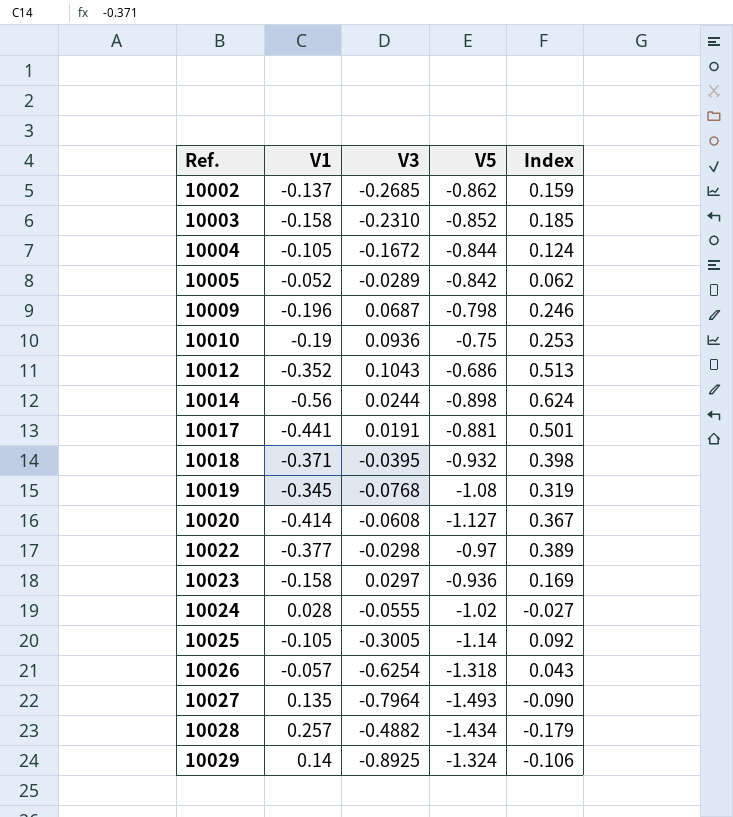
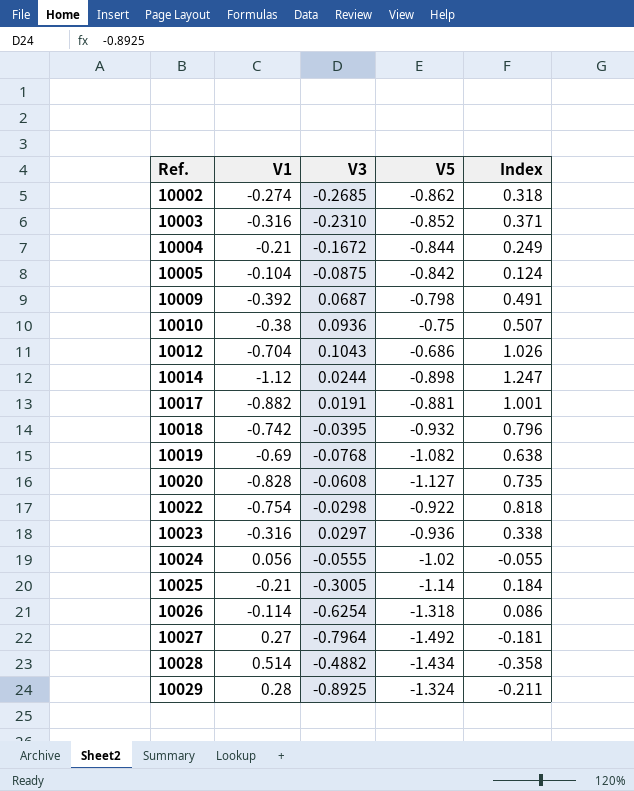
10002 | V1: -0.137 -> -0.274
10002 | Index: 0.159 -> 0.318
10003 | V1: -0.158 -> -0.316
10003 | Index: 0.185 -> 0.371
10004 | V1: -0.105 -> -0.21
10004 | Index: 0.124 -> 0.249
10005 | V1: -0.052 -> -0.104
10005 | V3: -0.0289 -> -0.0875
10005 | Index: 0.062 -> 0.124
10009 | V1: -0.196 -> -0.392
10009 | Index: 0.246 -> 0.491
10010 | V1: -0.19 -> -0.38
10010 | Index: 0.253 -> 0.507
10012 | V1: -0.352 -> -0.704
10012 | Index: 0.513 -> 1.026
10014 | V1: -0.56 -> -1.12
10014 | Index: 0.624 -> 1.247
10017 | V1: -0.441 -> -0.882
10017 | Index: 0.501 -> 1.001
10018 | V1: -0.371 -> -0.742
10018 | Index: 0.398 -> 0.796
10019 | V1: -0.345 -> -0.69
10019 | V5: -1.08 -> -1.082
10019 | Index: 0.319 -> 0.638
10020 | V1: -0.414 -> -0.828
10020 | Index: 0.367 -> 0.735
10022 | V1: -0.377 -> -0.754
10022 | V5: -0.97 -> -0.922
10022 | Index: 0.389 -> 0.818
10023 | V1: -0.158 -> -0.316
10023 | Index: 0.169 -> 0.338
10024 | V1: 0.028 -> 0.056
10024 | Index: -0.027 -> -0.055
10025 | V1: -0.105 -> -0.21
10025 | Index: 0.092 -> 0.184
10026 | V1: -0.057 -> -0.114
10026 | Index: 0.043 -> 0.086
10027 | V1: 0.135 -> 0.27
10027 | V5: -1.493 -> -1.492
10027 | Index: -0.090 -> -0.181
10028 | V1: 0.257 -> 0.514
10028 | Index: -0.179 -> -0.358
10029 | V1: 0.14 -> 0.28
10029 | Index: -0.106 -> -0.211

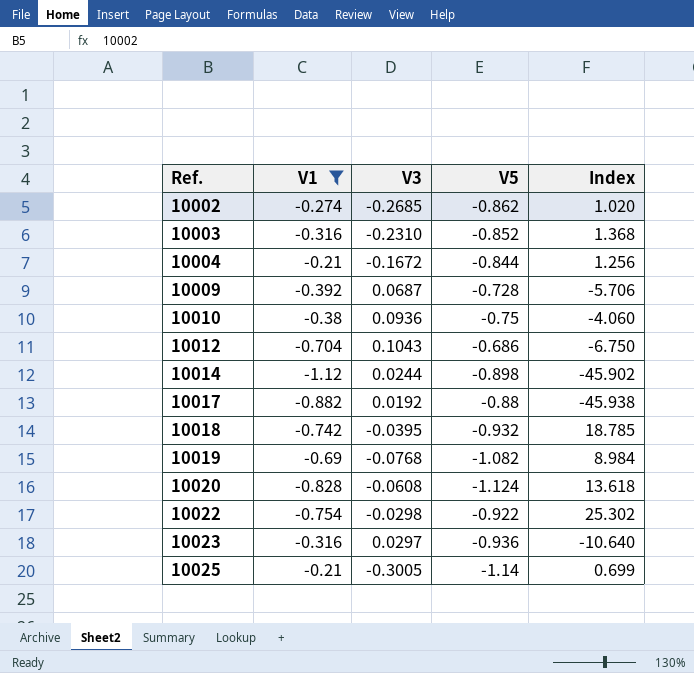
filter: none -> V1 <= -0.21
column Index | formula: [V1] / [V5] -> [V1] / [V3]
10009 | V5: -0.798 -> -0.728
10017 | V3: 0.0191 -> 0.0192
10017 | V5: -0.881 -> -0.88
10020 | V5: -1.127 -> -1.124

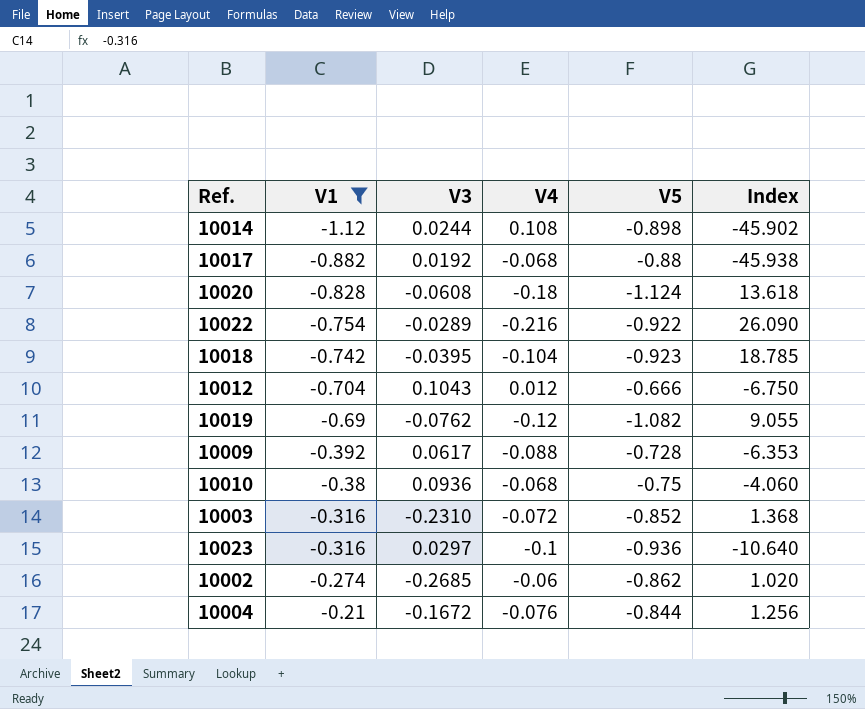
row order: Ref. ascending -> V1 ascending
column V4 | position: none -> 4
row 10025: -0.21 | -0.3005 | -1.14 | 0.699 -> none
10022 | V3: -0.0298 -> -0.0289
10022 | Index: 25.302 -> 26.090
10018 | V5: -0.932 -> -0.923
10012 | V5: -0.686 -> -0.666
10019 | V3: -0.0768 -> -0.0762
10019 | Index: 8.984 -> 9.055
10009 | V3: 0.0687 -> 0.0617
10009 | Index: -5.706 -> -6.353

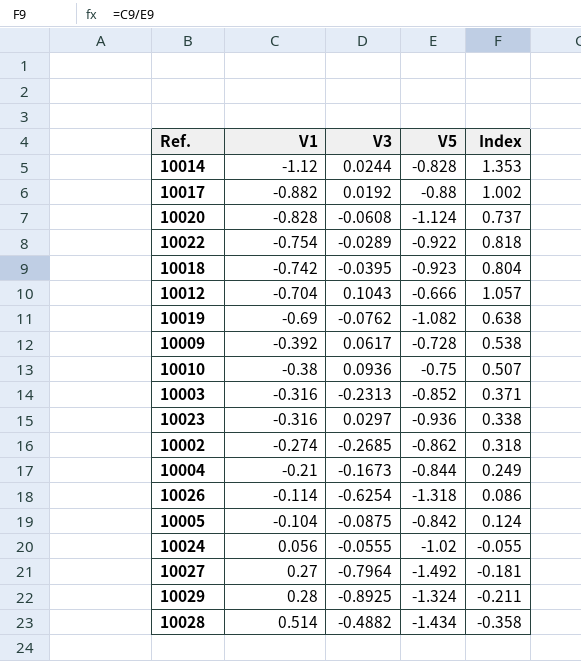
filter: V1 <= -0.21 -> none
column V4 | position: 4 -> none
column Index | formula: [V1] / [V3] -> [V1] / [V5]
10014 | V5: -0.898 -> -0.828
10003 | V3: -0.2310 -> -0.2313
10004 | V3: -0.1672 -> -0.1673

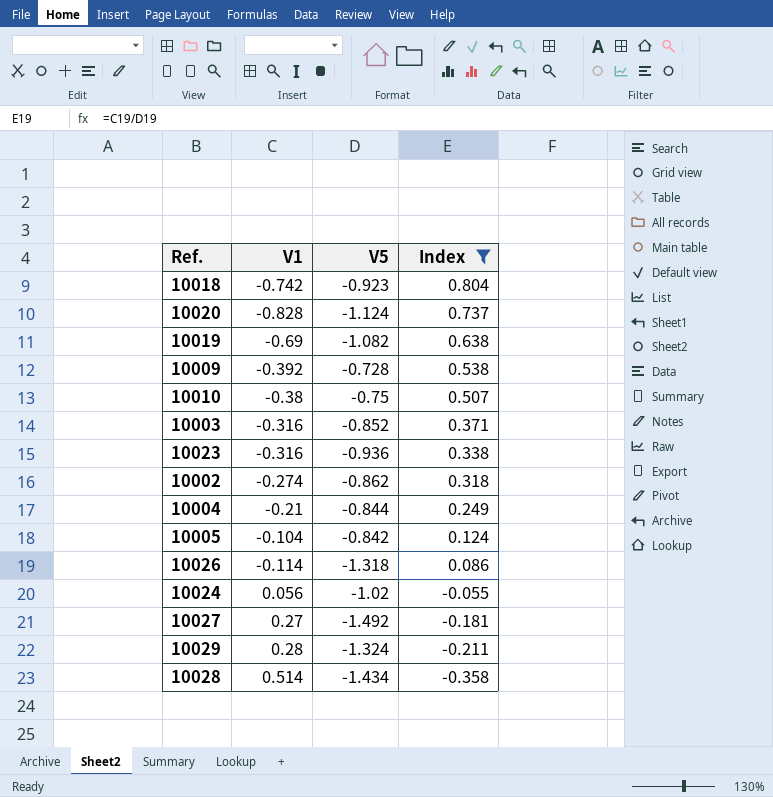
filter: none -> Index <= 0.804
row order: V1 ascending -> Index descending
column V3 | position: 3 -> none

